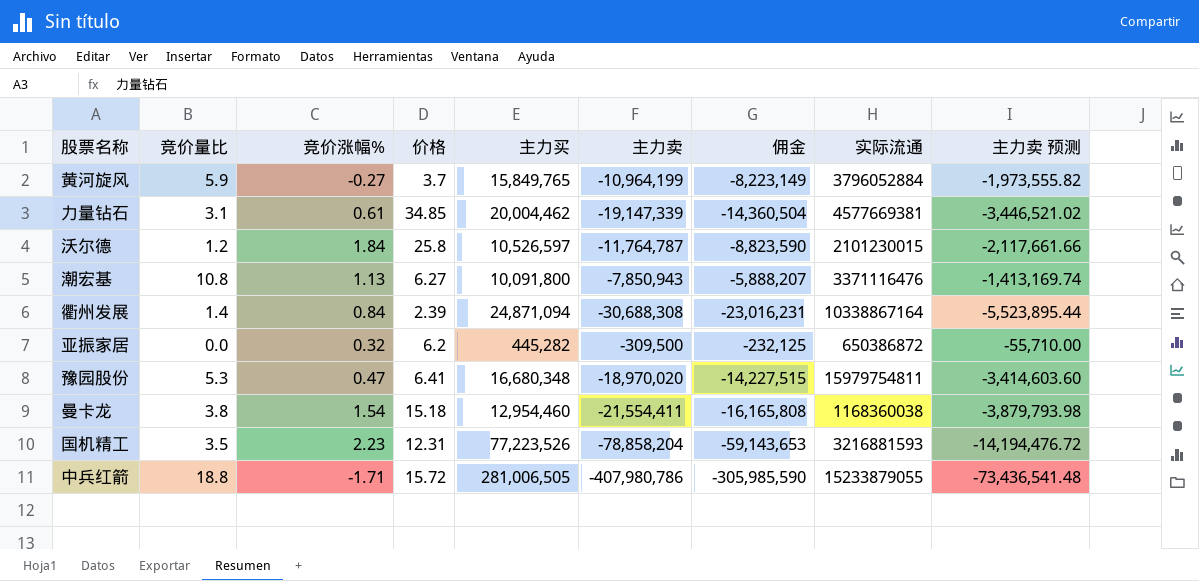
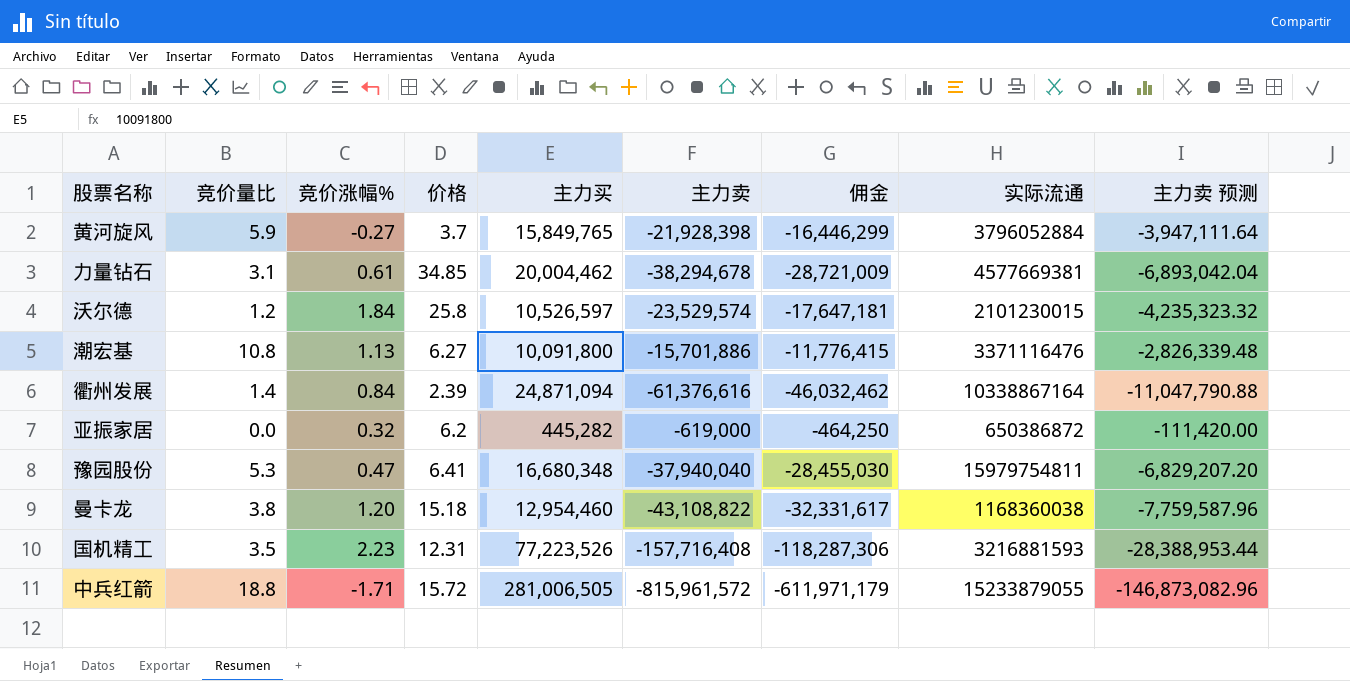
黄河旋风 | 主力卖: -10,964,199 -> -21,928,398
黄河旋风 | 佣金: -8,223,149 -> -16,446,299
黄河旋风 | 主力卖 预测: -1,973,555.82 -> -3,947,111.64
力量钻石 | 主力卖: -19,147,339 -> -38,294,678
力量钻石 | 佣金: -14,360,504 -> -28,721,009
力量钻石 | 主力卖 预测: -3,446,521.02 -> -6,893,042.04
沃尔德 | 主力卖: -11,764,787 -> -23,529,574
沃尔德 | 佣金: -8,823,590 -> -17,647,181
沃尔德 | 主力卖 预测: -2,117,661.66 -> -4,235,323.32
潮宏基 | 主力卖: -7,850,943 -> -15,701,886
潮宏基 | 佣金: -5,888,207 -> -11,776,415
潮宏基 | 主力卖 预测: -1,413,169.74 -> -2,826,339.48
衢州发展 | 主力卖: -30,688,308 -> -61,376,616
衢州发展 | 佣金: -23,016,231 -> -46,032,462
衢州发展 | 主力卖 预测: -5,523,895.44 -> -11,047,790.88
亚振家居 | 主力卖: -309,500 -> -619,000
亚振家居 | 佣金: -232,125 -> -464,250
亚振家居 | 主力卖 预测: -55,710.00 -> -111,420.00
豫园股份 | 主力卖: -18,970,020 -> -37,940,040
豫园股份 | 佣金: -14,227,515 -> -28,455,030
豫园股份 | 主力卖 预测: -3,414,603.60 -> -6,829,207.20
曼卡龙 | 竞价涨幅%: 1.54 -> 1.20
曼卡龙 | 主力卖: -21,554,411 -> -43,108,822
曼卡龙 | 佣金: -16,165,808 -> -32,331,617
曼卡龙 | 主力卖 预测: -3,879,793.98 -> -7,759,587.96
国机精工 | 主力卖: -78,858,204 -> -157,716,408
国机精工 | 佣金: -59,143,653 -> -118,287,306
国机精工 | 主力卖 预测: -14,194,476.72 -> -28,388,953.44
中兵红箭 | 主力卖: -407,980,786 -> -815,961,572
中兵红箭 | 佣金: -305,985,590 -> -611,971,179
中兵红箭 | 主力卖 预测: -73,436,541.48 -> -146,873,082.96

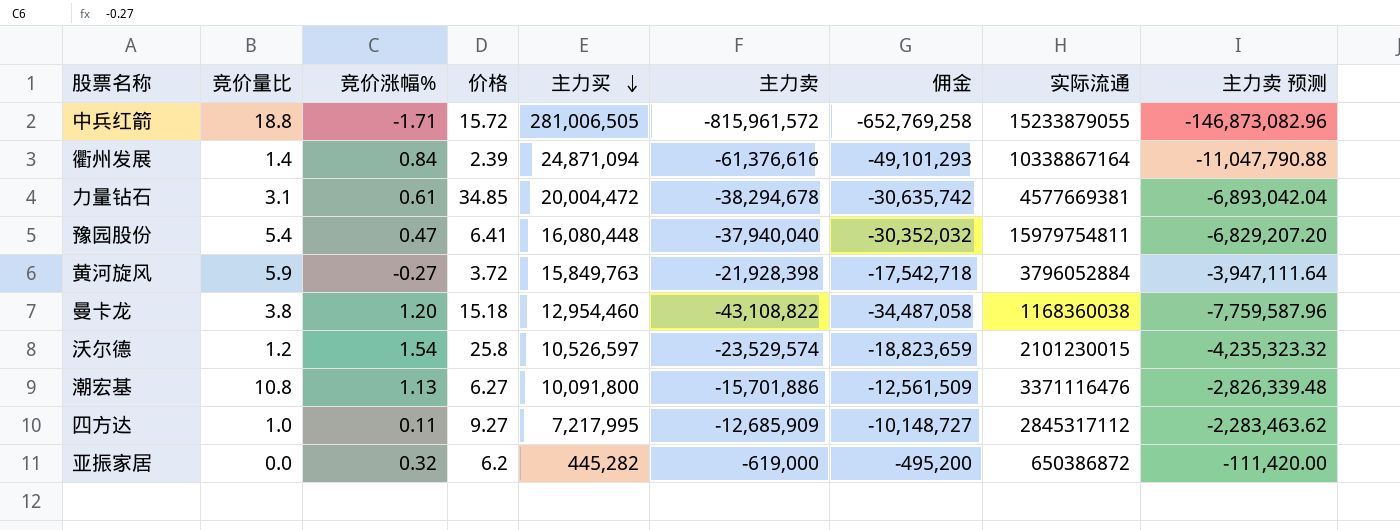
row order: none -> 主力买 descending
column 佣金 | formula: [主力卖] * 0.75 -> [主力卖] * 0.8
row 国机精工: 3.5 | 2.23 | 12.31 | 77,223,526 | -157,716,408 | -118,287,306 | 3216881593 | -28,388,953.44 -> none
力量钻石 | 主力买: 20,004,462 -> 20,004,472
豫园股份 | 竞价量比: 5.3 -> 5.4
豫园股份 | 主力买: 16,680,348 -> 16,080,448
黄河旋风 | 价格: 3.7 -> 3.72
黄河旋风 | 主力买: 15,849,765 -> 15,849,763
沃尔德 | 竞价涨幅%: 1.84 -> 1.54
row 四方达: none -> 1.0 | 0.11 | 9.27 | 7,217,995 | -12,685,909 | -10,148,727 | 2845317112 | -2,283,463.62

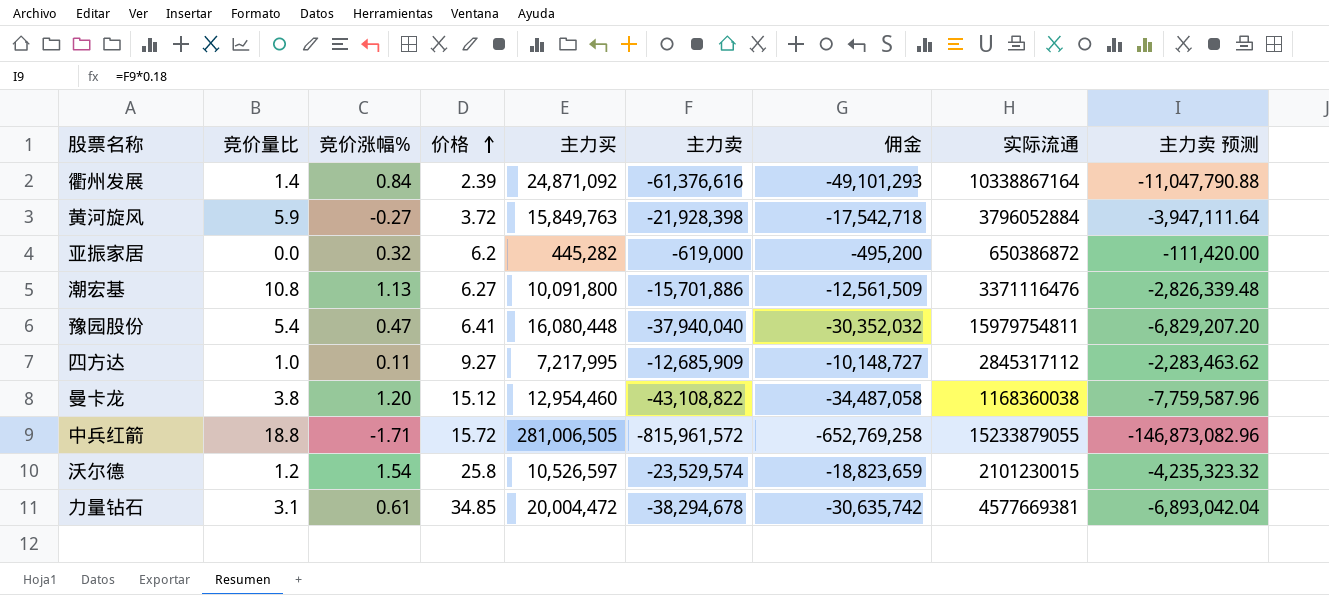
row order: 主力买 descending -> 价格 ascending
衢州发展 | 主力买: 24,871,094 -> 24,871,092
曼卡龙 | 价格: 15.18 -> 15.12

